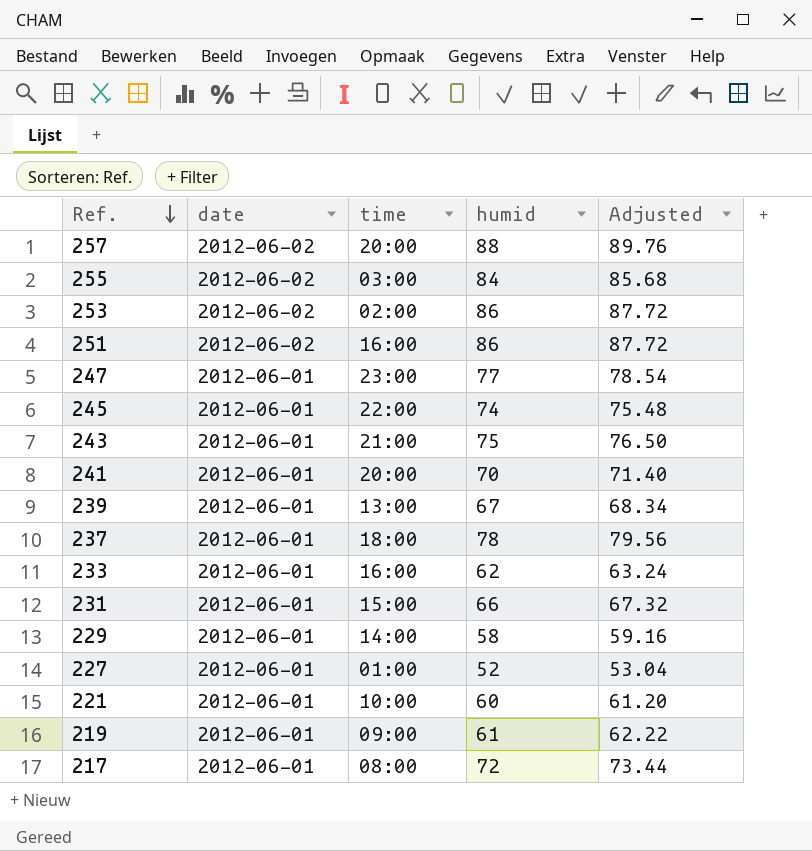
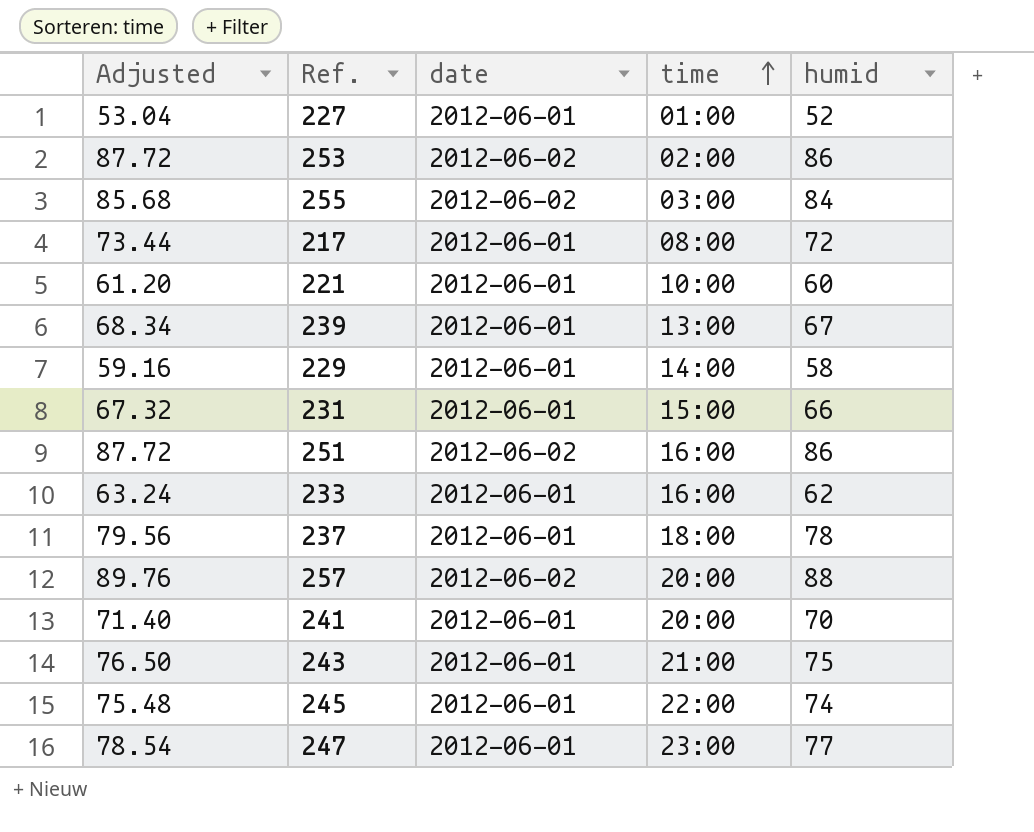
row order: Ref. descending -> time ascending
column Adjusted | position: 5 -> 1
row 219: 2012-06-01 | 09:00 | 61 | 62.22 -> none

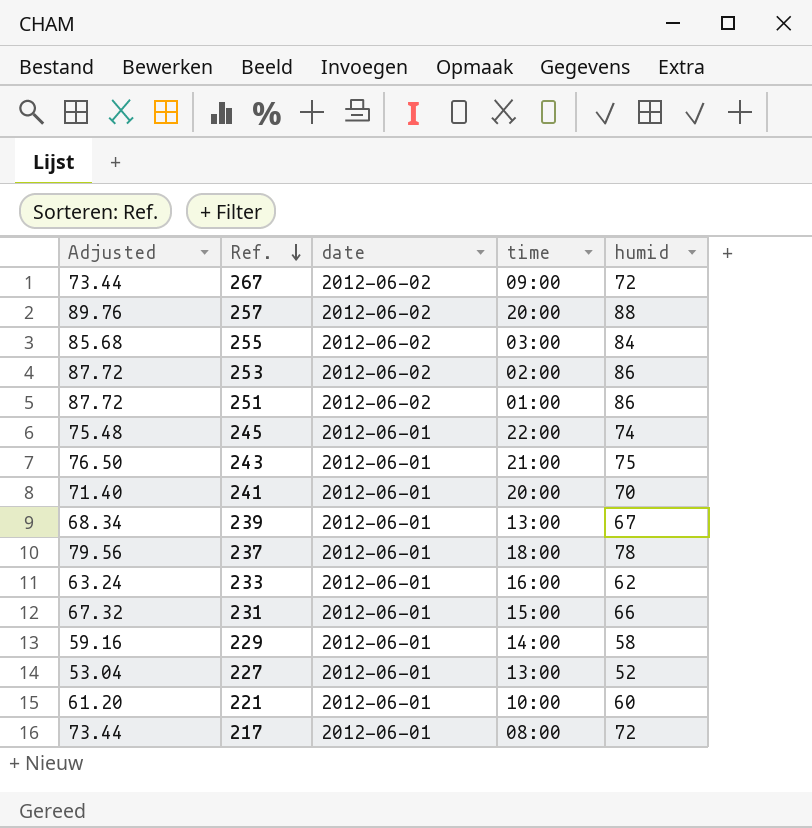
row order: time ascending -> Ref. descending
row 247: 78.54 | 2012-06-01 | 23:00 | 77 -> none
row 267: none -> 73.44 | 2012-06-02 | 09:00 | 72
251 | time: 16:00 -> 01:00
227 | time: 01:00 -> 13:00

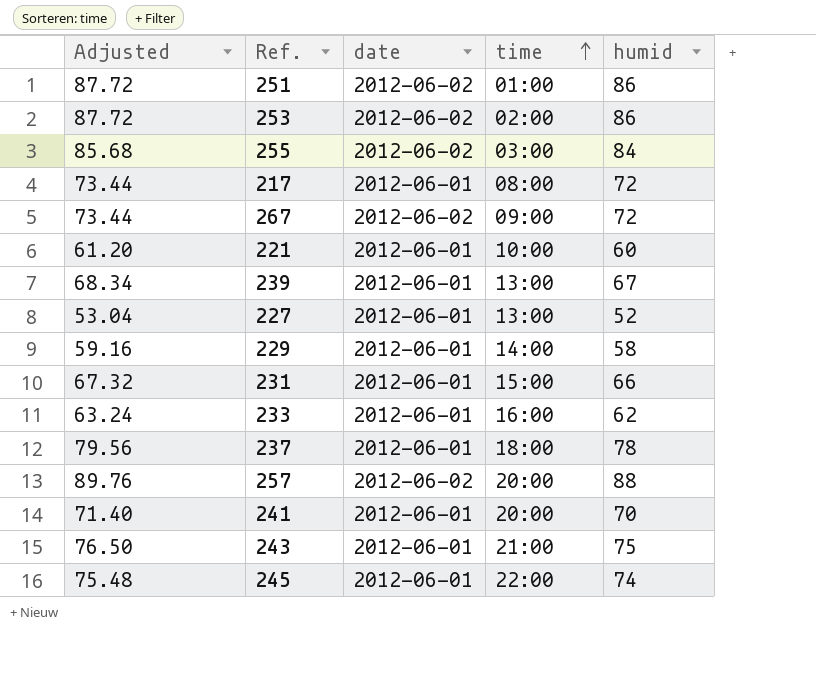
row order: Ref. descending -> time ascending

